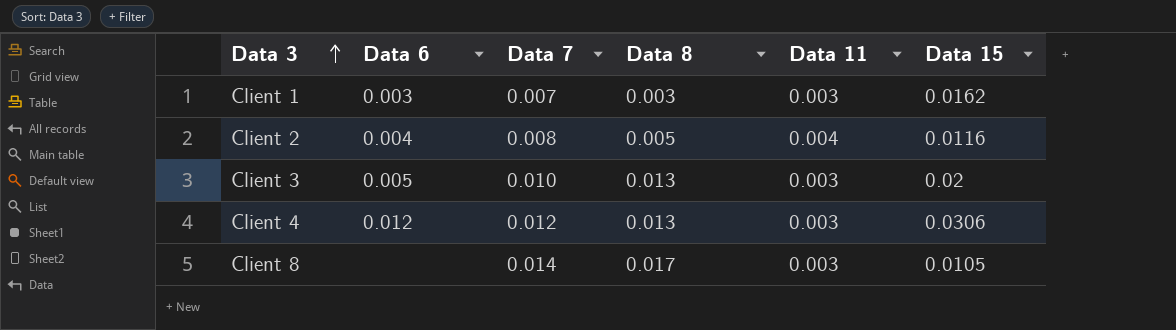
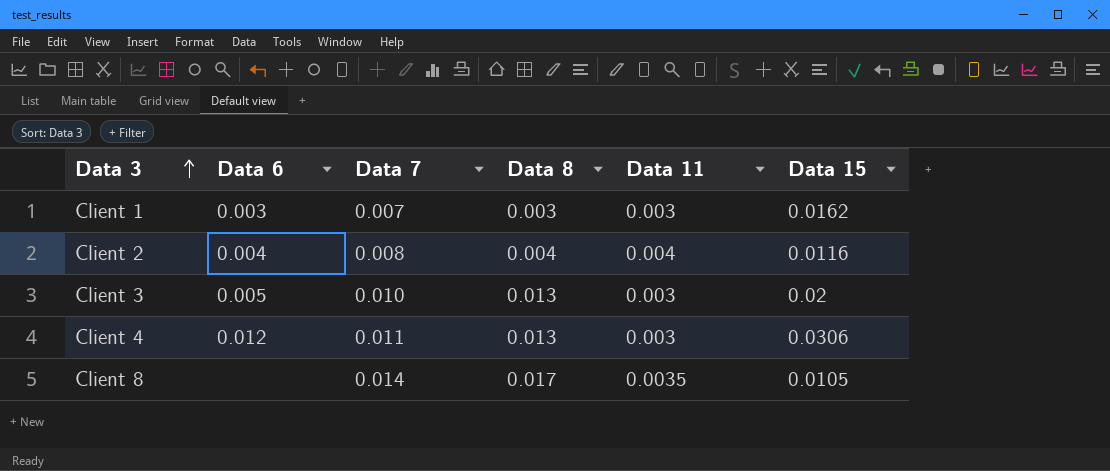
Client 2 | Data 8: 0.005 -> 0.004
Client 4 | Data 7: 0.012 -> 0.011
Client 8 | Data 11: 0.003 -> 0.0035

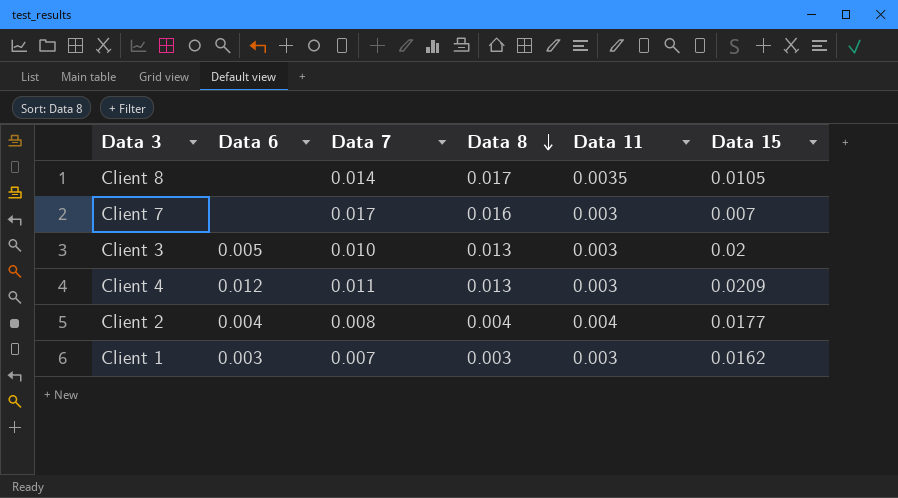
row order: Data 3 ascending -> Data 8 descending
row Client 7: none -> none | 0.017 | 0.016 | 0.003 | 0.007
Client 4 | Data 15: 0.0306 -> 0.0209
Client 2 | Data 15: 0.0116 -> 0.0177

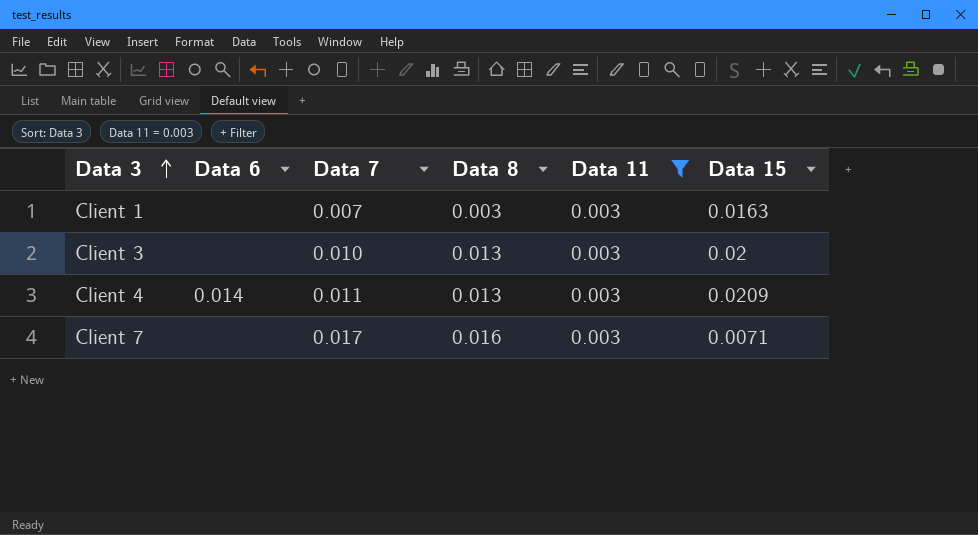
filter: none -> Data 11 = 0.003
row order: Data 8 descending -> Data 3 ascending
Client 1 | Data 6: 0.003 -> none
Client 1 | Data 15: 0.0162 -> 0.0163
Client 3 | Data 6: 0.005 -> none
Client 4 | Data 6: 0.012 -> 0.014
Client 7 | Data 15: 0.007 -> 0.0071

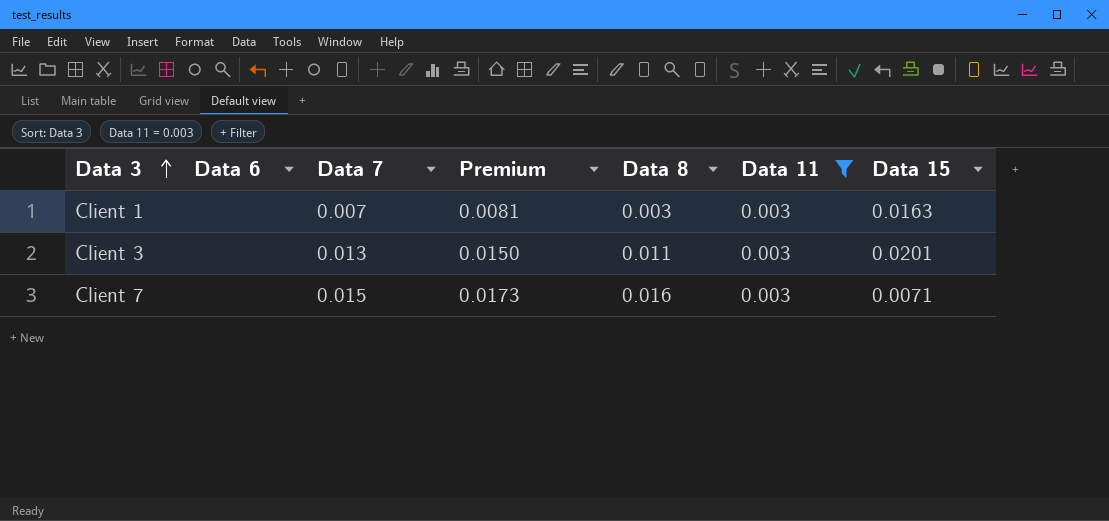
column Premium | formula: none -> [Data 7] * 1.15
row Client 4: 0.014 | 0.011 | 0.013 | 0.003 | 0.0209 -> none
Client 3 | Data 7: 0.010 -> 0.013
Client 3 | Data 8: 0.013 -> 0.011
Client 3 | Data 15: 0.02 -> 0.0201
Client 7 | Data 7: 0.017 -> 0.015

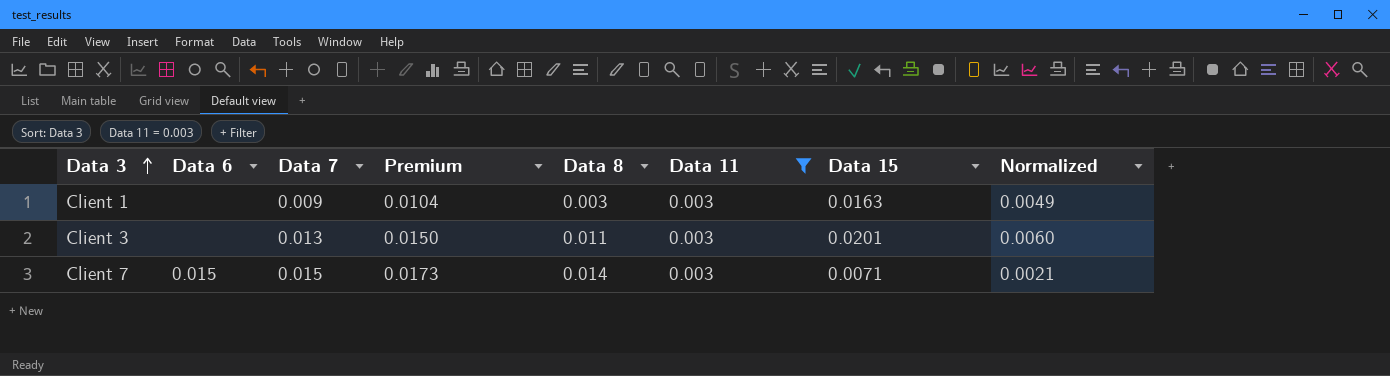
column Normalized | formula: none -> [Data 15] * 0.3
Client 1 | Data 7: 0.007 -> 0.009
Client 1 | Premium: 0.0081 -> 0.0104
Client 7 | Data 6: none -> 0.015
Client 7 | Data 8: 0.016 -> 0.014

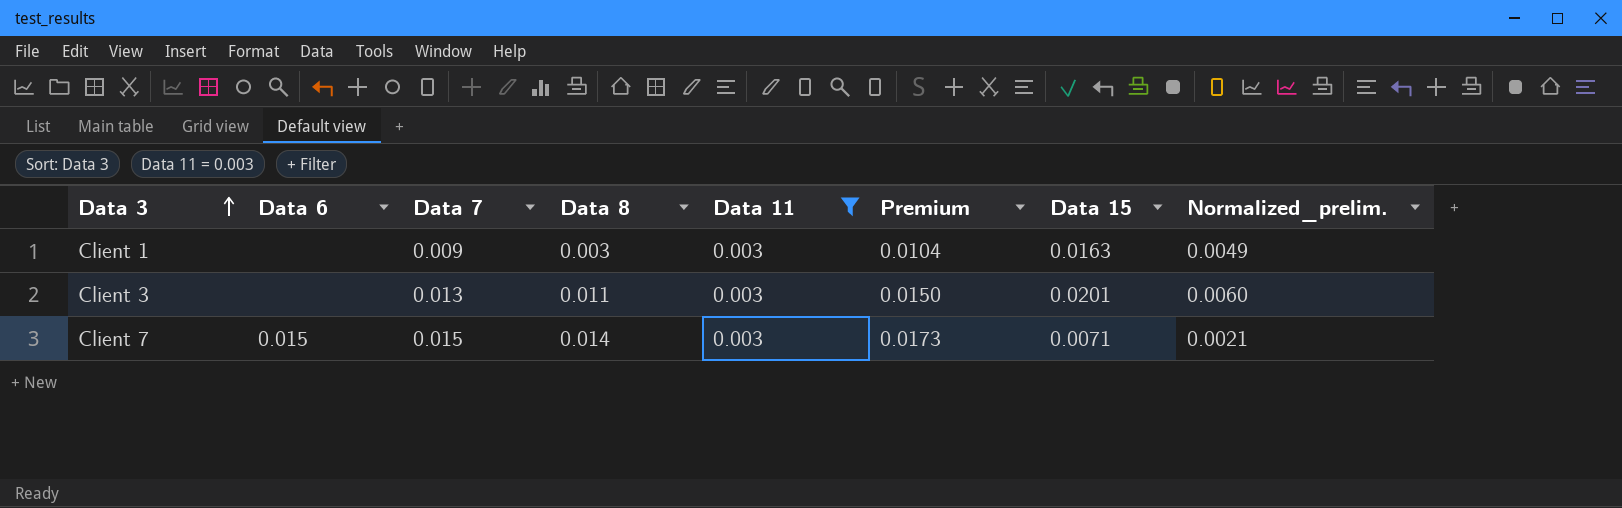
column Premium | position: 4 -> 6
column name: Normalized -> Normalized_prelim.

